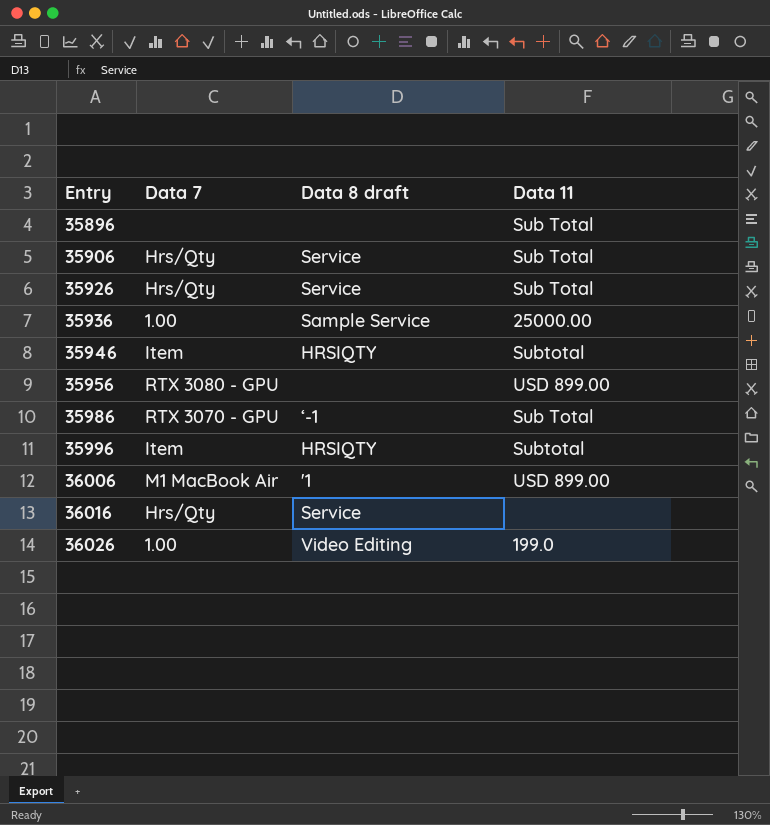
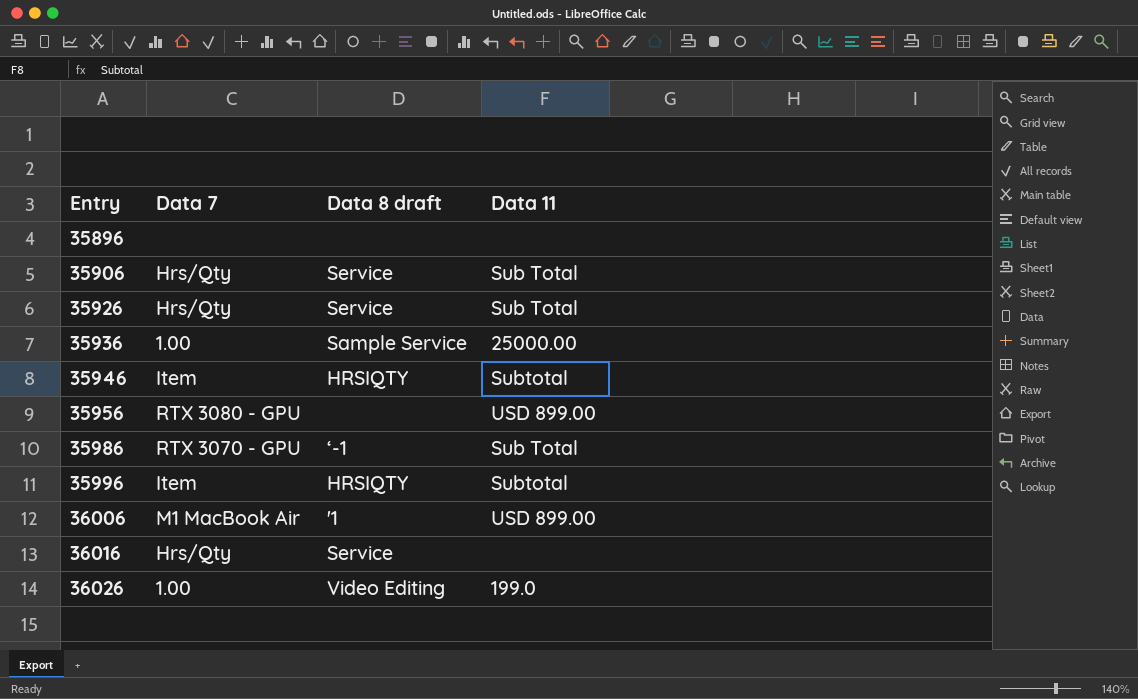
35896 | Data 11: Sub Total -> none

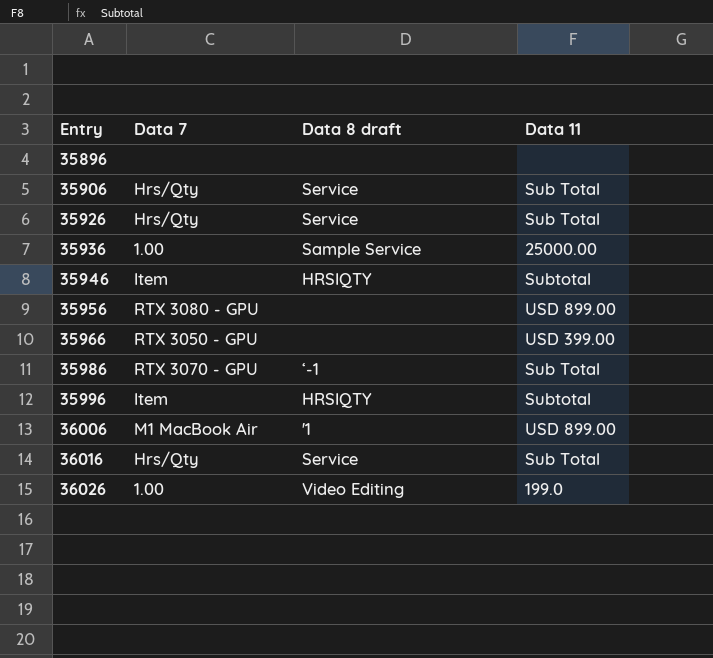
row 35966: none -> RTX 3050 - GPU | none | USD 399.00
36016 | Data 11: none -> Sub Total

